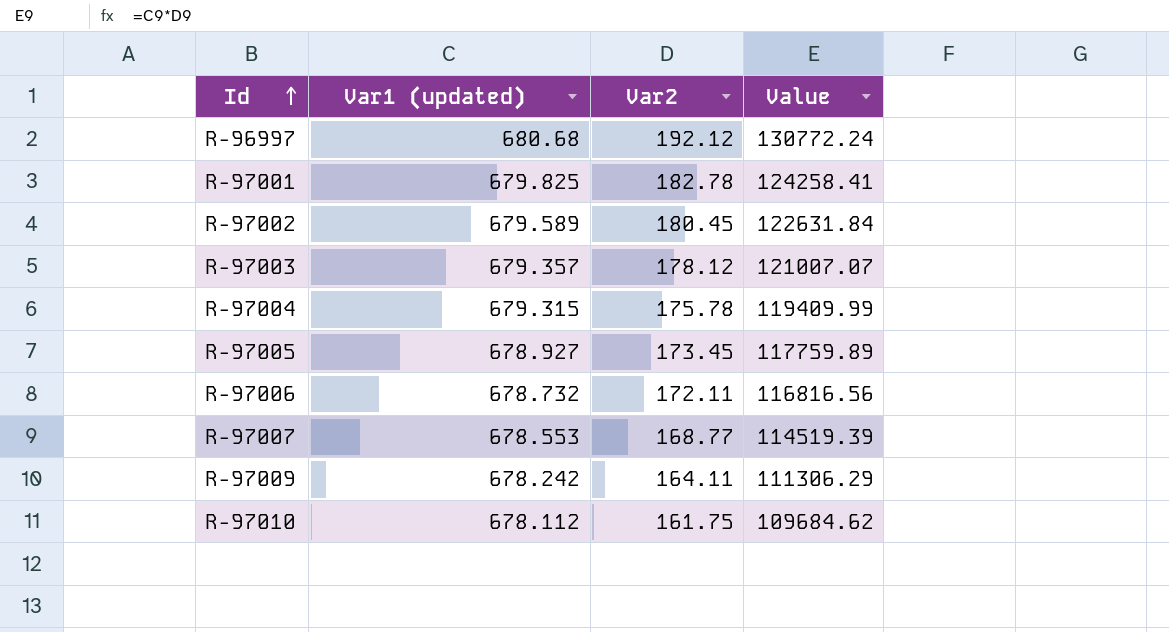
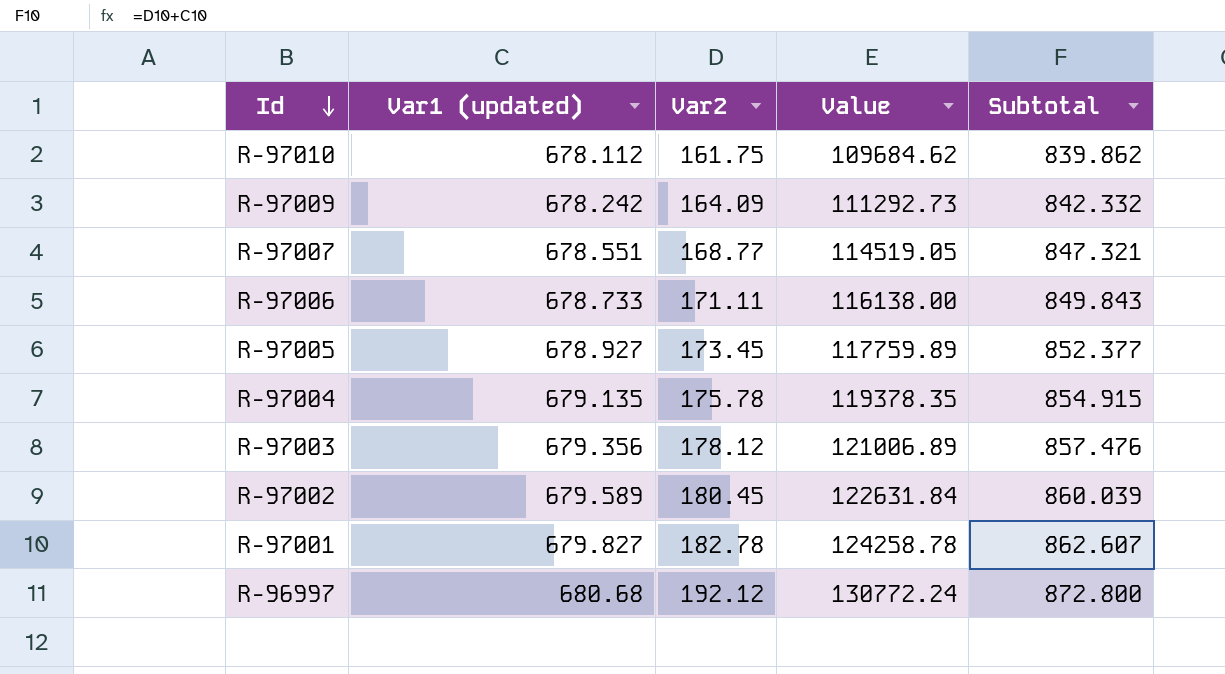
row order: Id ascending -> Id descending
column Subtotal | formula: none -> [Var1 (updated)] + [Var2]
R-97009 | Var2: 164.11 -> 164.09
R-97009 | Value: 111306.29 -> 111292.73
R-97007 | Var1 (updated): 678.553 -> 678.551
R-97007 | Value: 114519.39 -> 114519.05
R-97006 | Var1 (updated): 678.732 -> 678.733
R-97006 | Var2: 172.11 -> 171.11
R-97006 | Value: 116816.56 -> 116138.00
R-97004 | Var1 (updated): 679.315 -> 679.135
R-97004 | Value: 119409.99 -> 119378.35
R-97003 | Var1 (updated): 679.357 -> 679.356
R-97003 | Value: 121007.07 -> 121006.89
R-97001 | Var1 (updated): 679.825 -> 679.827
R-97001 | Value: 124258.41 -> 124258.78

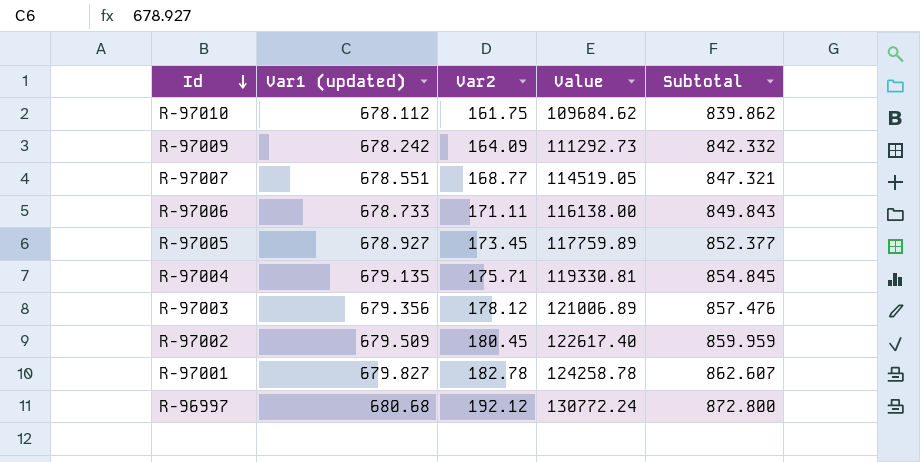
R-97004 | Var2: 175.78 -> 175.71
R-97004 | Value: 119378.35 -> 119330.81
R-97004 | Subtotal: 854.915 -> 854.845
R-97002 | Var1 (updated): 679.589 -> 679.509
R-97002 | Value: 122631.84 -> 122617.40
R-97002 | Subtotal: 860.039 -> 859.959

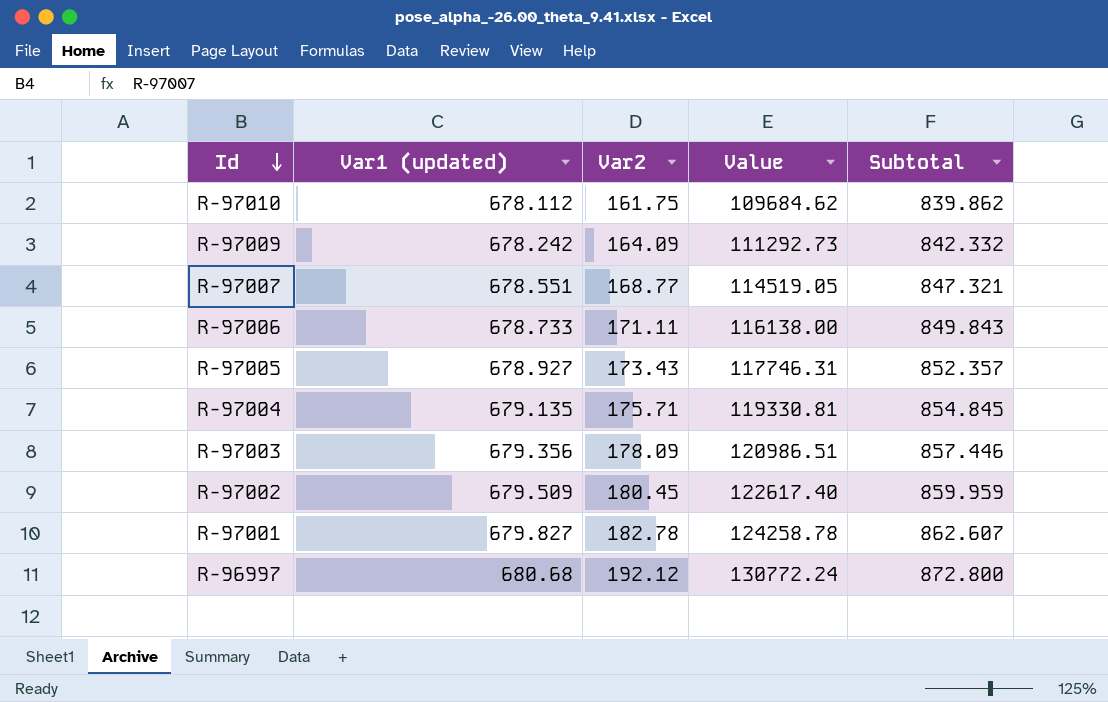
R-97005 | Var2: 173.45 -> 173.43
R-97005 | Value: 117759.89 -> 117746.31
R-97005 | Subtotal: 852.377 -> 852.357
R-97003 | Var2: 178.12 -> 178.09
R-97003 | Value: 121006.89 -> 120986.51
R-97003 | Subtotal: 857.476 -> 857.446

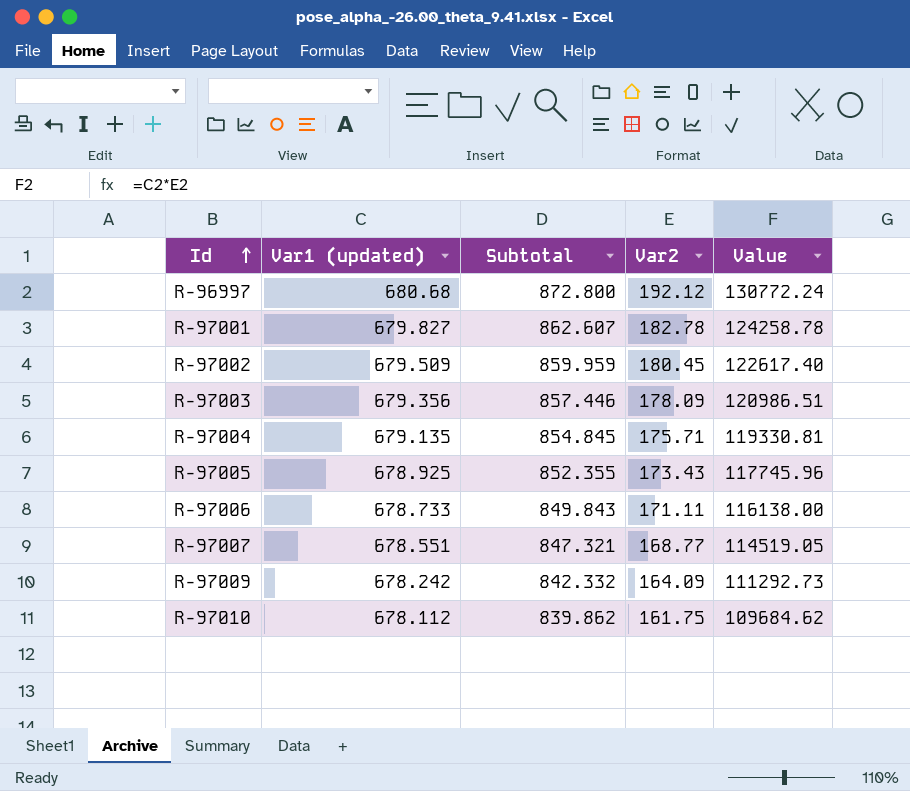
row order: Id descending -> Id ascending
column Subtotal | position: 5 -> 3
R-97005 | Var1 (updated): 678.927 -> 678.925
R-97005 | Subtotal: 852.357 -> 852.355
R-97005 | Value: 117746.31 -> 117745.96

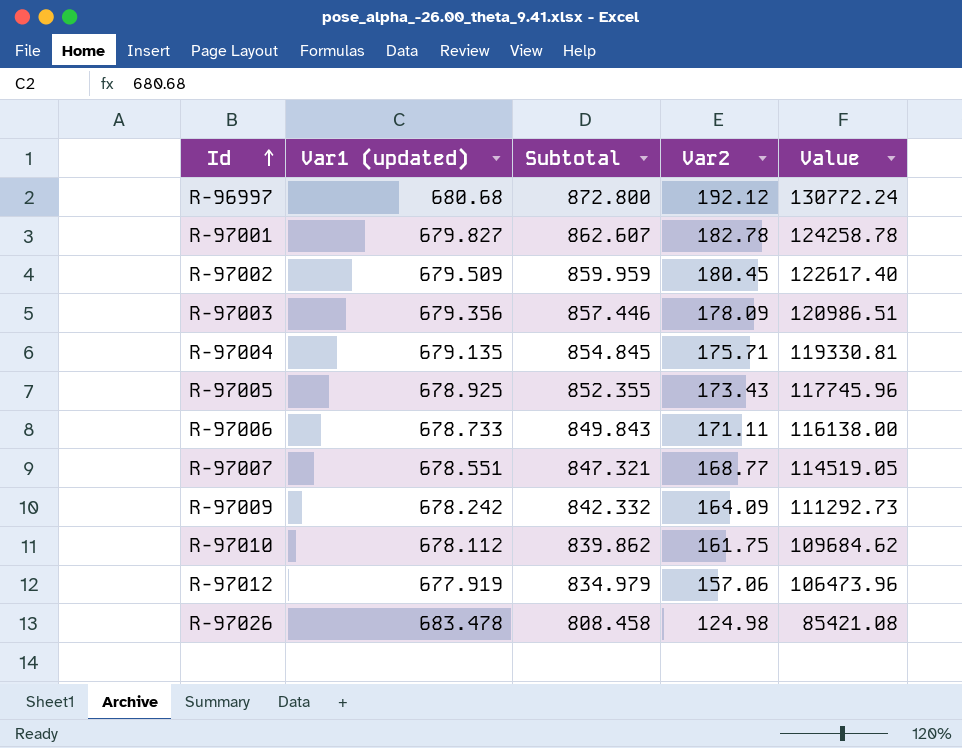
row R-97012: none -> 677.919 | 834.979 | 157.06 | 106473.96
row R-97026: none -> 683.478 | 808.458 | 124.98 | 85421.08

